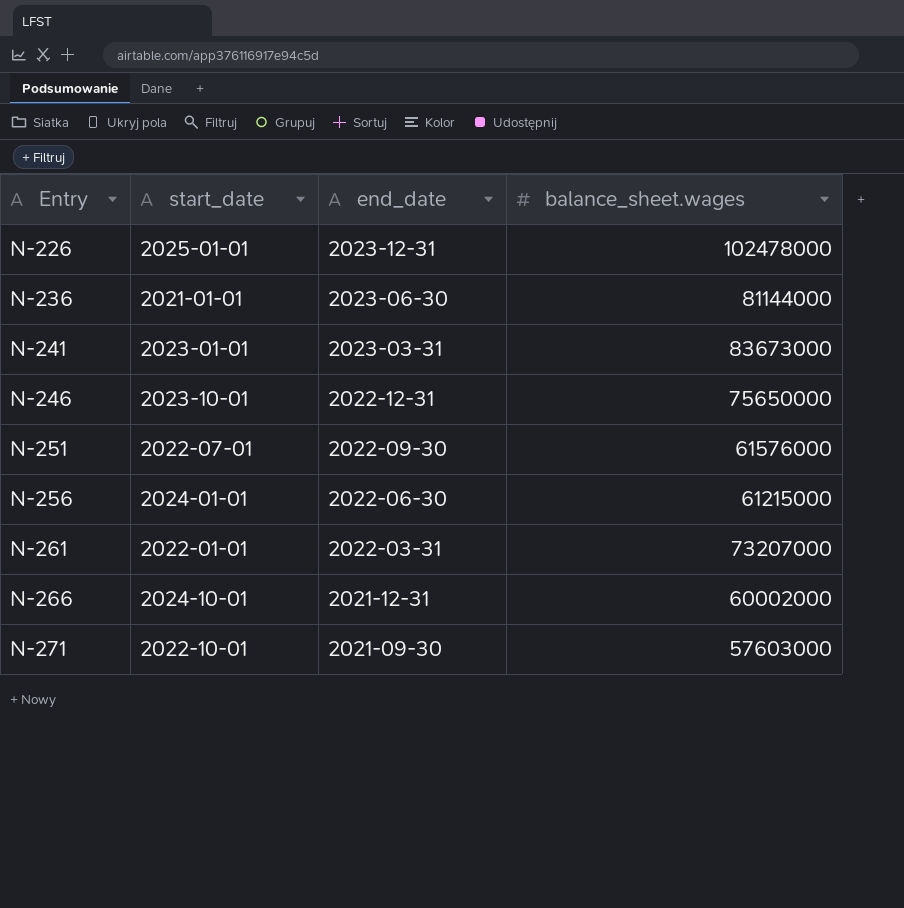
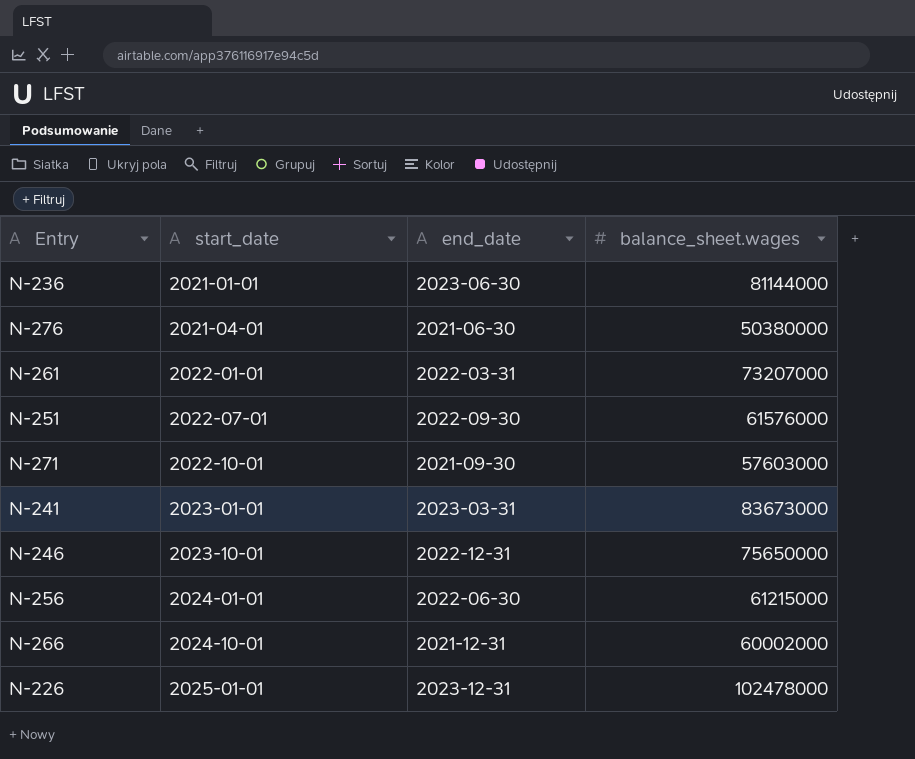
row order: Entry ascending -> start_date ascending
row N-276: none -> 2021-04-01 | 2021-06-30 | 50380000

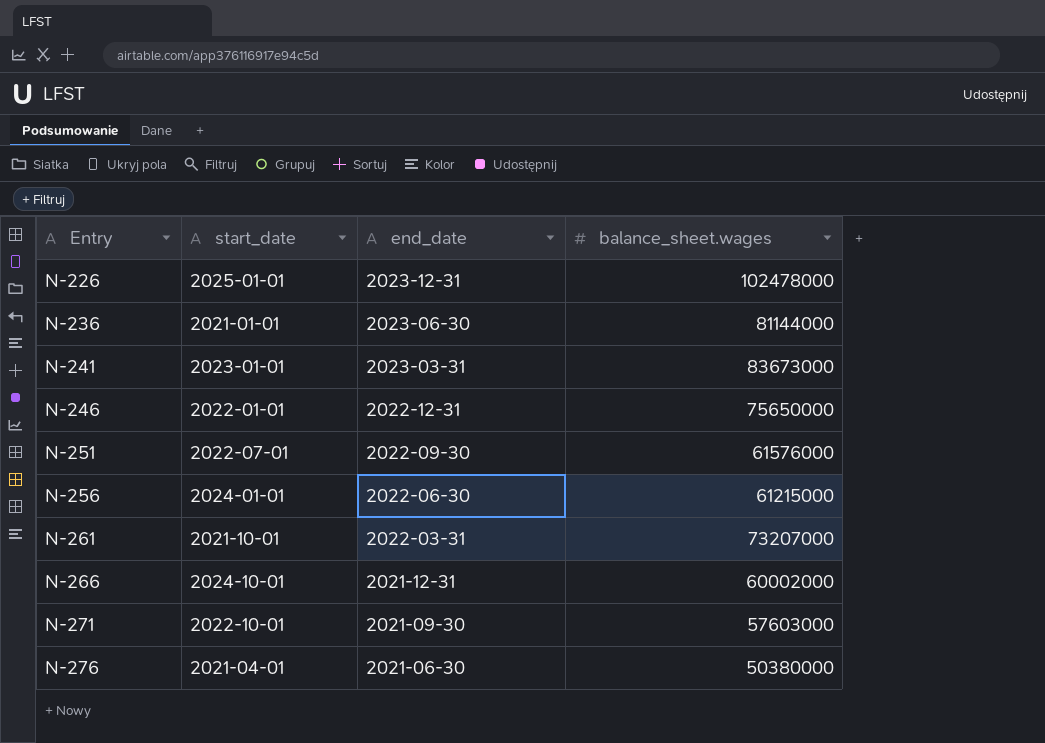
row order: start_date ascending -> Entry ascending
N-246 | start_date: 2023-10-01 -> 2022-01-01
N-261 | start_date: 2022-01-01 -> 2021-10-01

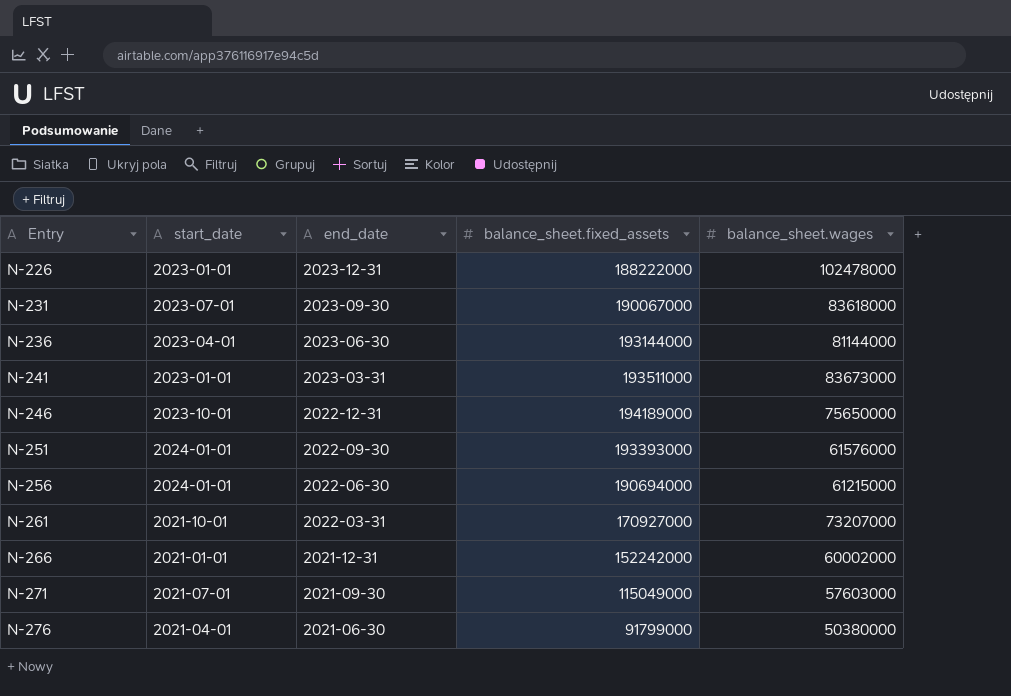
column balance_sheet.fixed_assets | position: none -> 4
N-226 | start_date: 2025-01-01 -> 2023-01-01
row N-231: none -> 2023-07-01 | 2023-09-30 | 190067000 | 83618000
N-236 | start_date: 2021-01-01 -> 2023-04-01
N-246 | start_date: 2022-01-01 -> 2023-10-01
N-251 | start_date: 2022-07-01 -> 2024-01-01
N-266 | start_date: 2024-10-01 -> 2021-01-01
N-271 | start_date: 2022-10-01 -> 2021-07-01

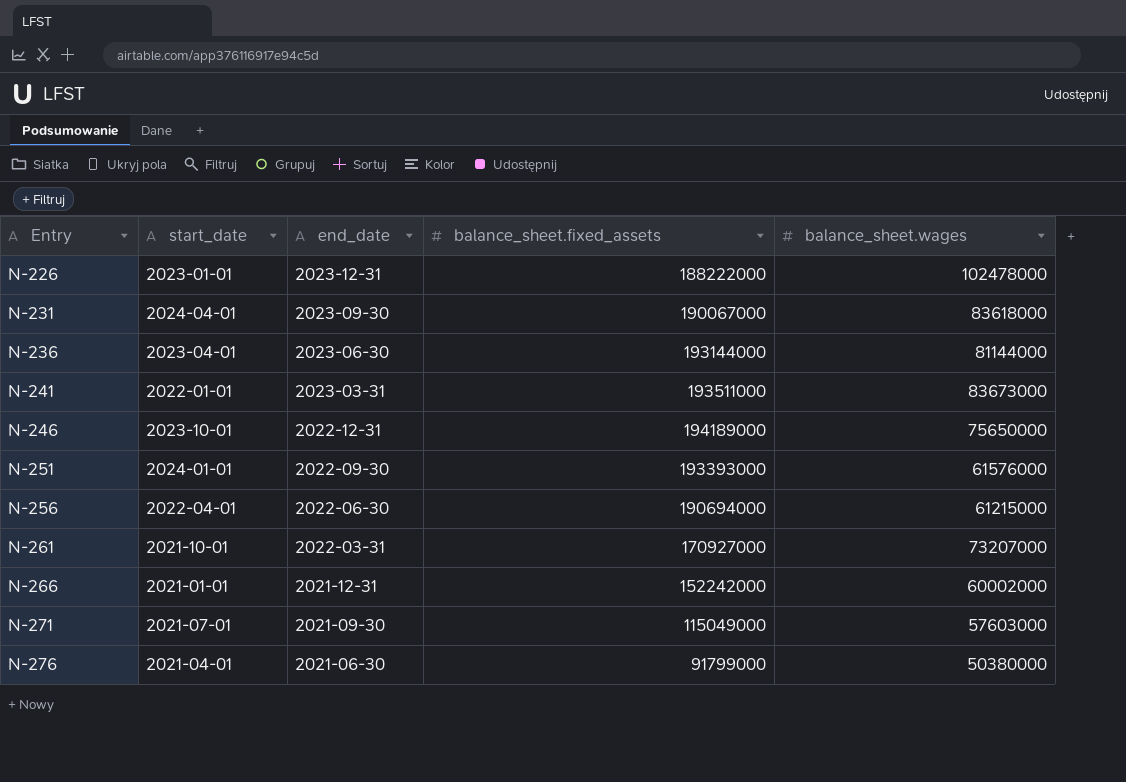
N-231 | start_date: 2023-07-01 -> 2024-04-01
N-241 | start_date: 2023-01-01 -> 2022-01-01
N-256 | start_date: 2024-01-01 -> 2022-04-01

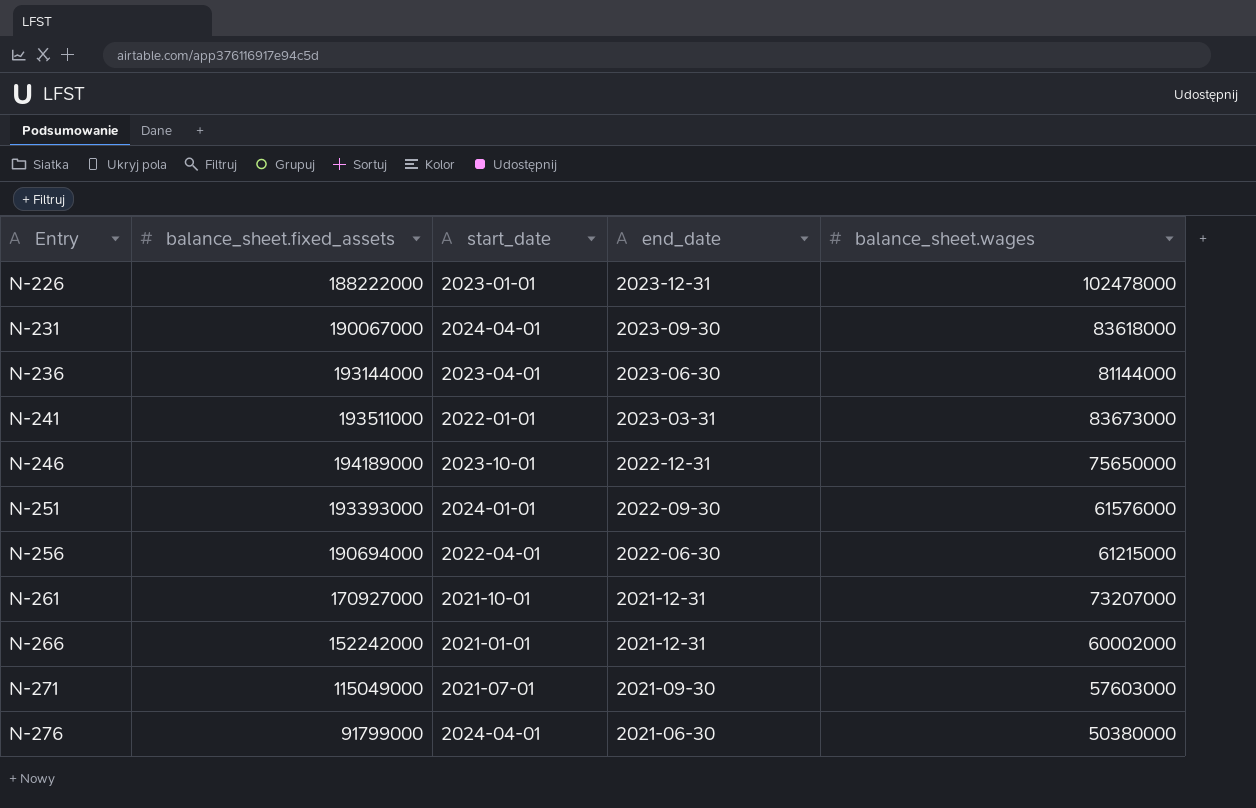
column balance_sheet.fixed_assets | position: 4 -> 2
N-261 | end_date: 2022-03-31 -> 2021-12-31
N-276 | start_date: 2021-04-01 -> 2024-04-01

